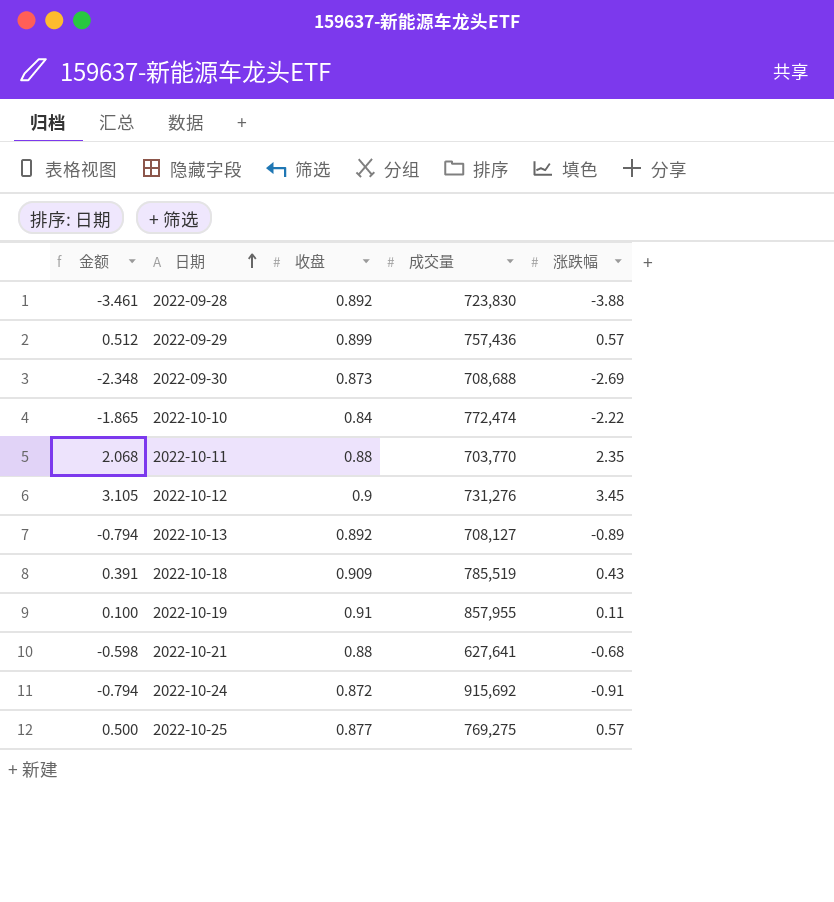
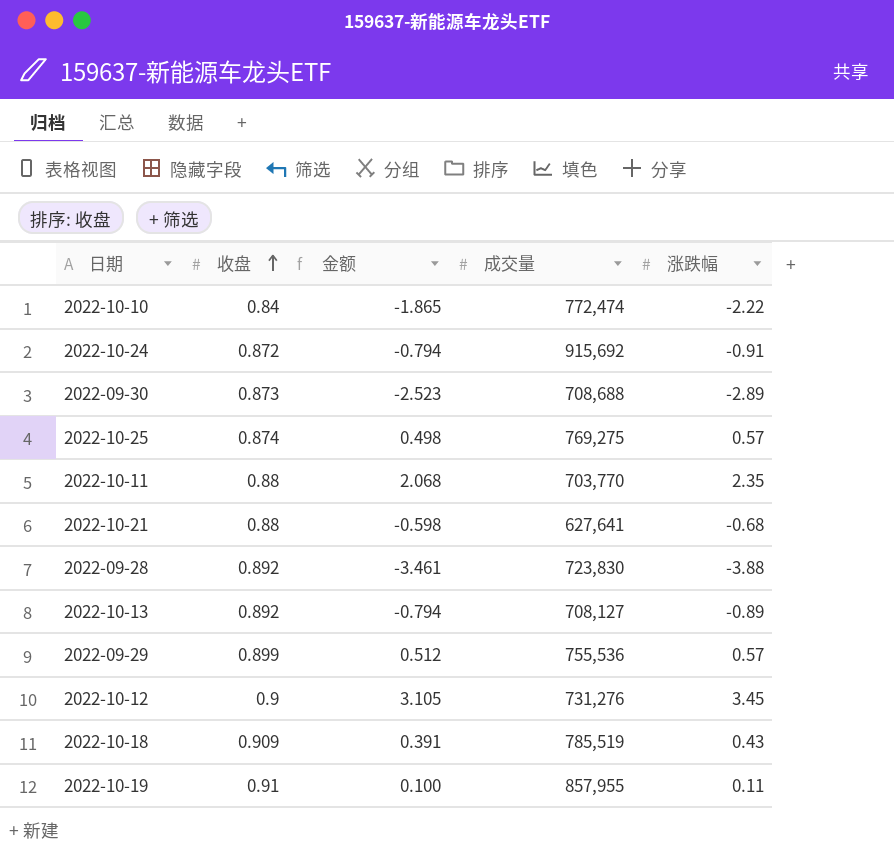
row order: 日期 ascending -> 收盘 ascending
column 金额 | position: 1 -> 3
2022-09-30 | 金额: -2.348 -> -2.523
2022-09-30 | 涨跌幅: -2.69 -> -2.89
2022-10-25 | 收盘: 0.877 -> 0.874
2022-10-25 | 金额: 0.500 -> 0.498
2022-09-29 | 成交量: 757,436 -> 755,536

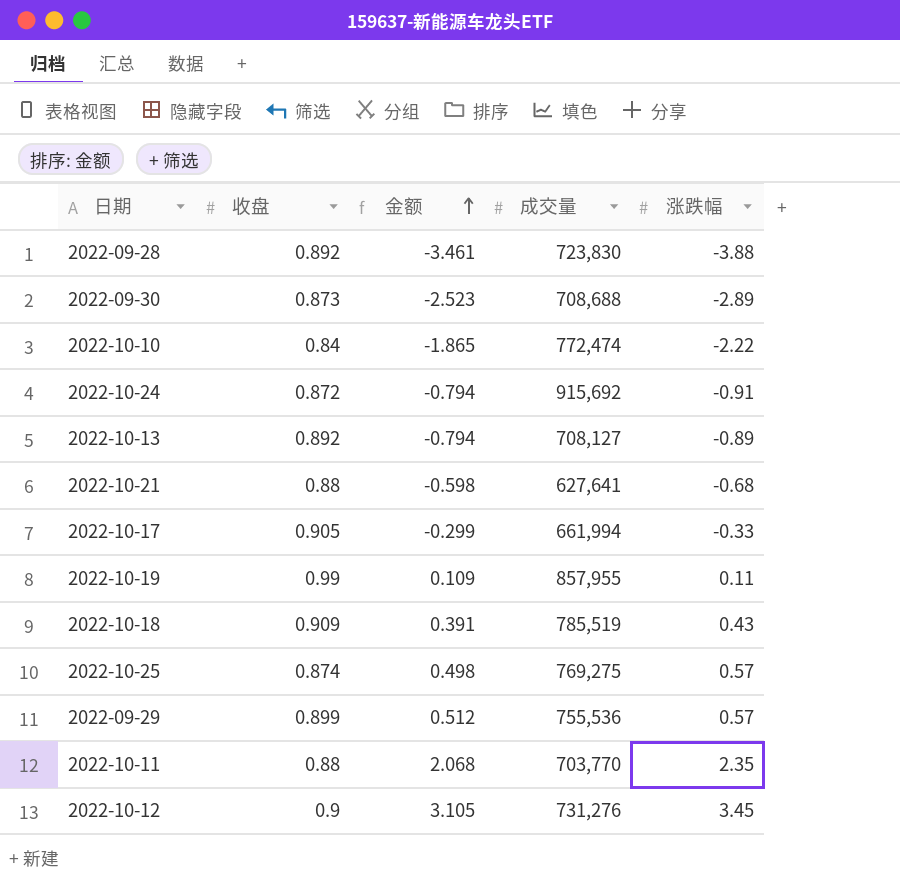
row order: 收盘 ascending -> 金额 ascending
row 2022-10-17: none -> 0.905 | -0.299 | 661,994 | -0.33
2022-10-19 | 收盘: 0.91 -> 0.99
2022-10-19 | 金额: 0.100 -> 0.109

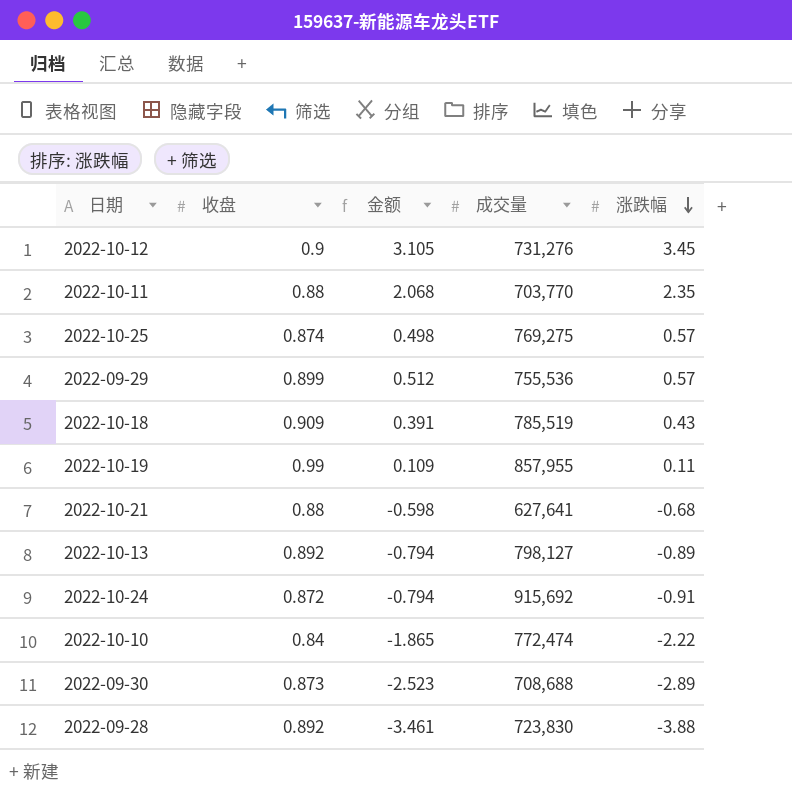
row order: 金额 ascending -> 涨跌幅 descending
row 2022-10-17: 0.905 | -0.299 | 661,994 | -0.33 -> none
2022-10-13 | 成交量: 708,127 -> 798,127

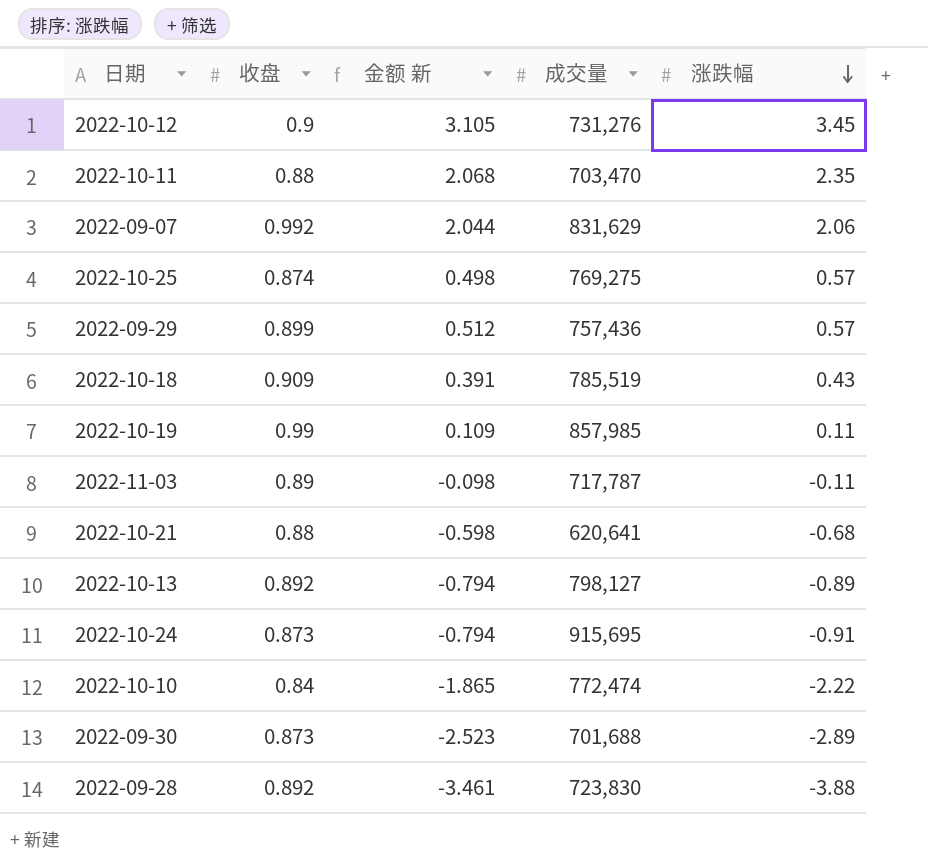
column name: 金额 -> 金额 新
2022-10-11 | 成交量: 703,770 -> 703,470
row 2022-09-07: none -> 0.992 | 2.044 | 831,629 | 2.06
2022-09-29 | 成交量: 755,536 -> 757,436
2022-10-19 | 成交量: 857,955 -> 857,985
row 2022-11-03: none -> 0.89 | -0.098 | 717,787 | -0.11
2022-10-21 | 成交量: 627,641 -> 620,641
2022-10-24 | 收盘: 0.872 -> 0.873
2022-10-24 | 成交量: 915,692 -> 915,695
2022-09-30 | 成交量: 708,688 -> 701,688

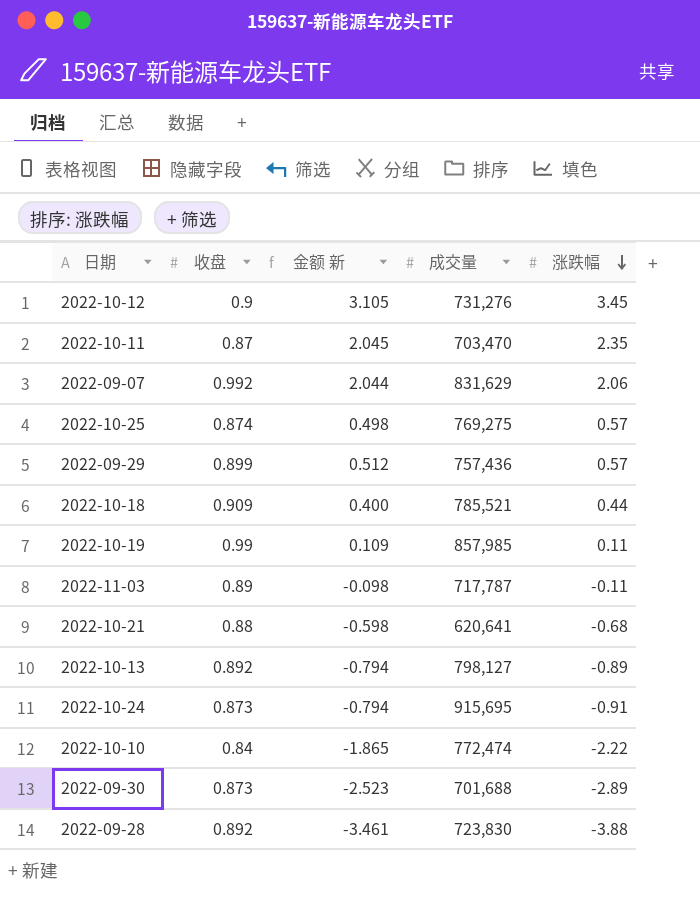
2022-10-11 | 收盘: 0.88 -> 0.87
2022-10-11 | 金额 新: 2.068 -> 2.045
2022-10-18 | 金额 新: 0.391 -> 0.400
2022-10-18 | 成交量: 785,519 -> 785,521
2022-10-18 | 涨跌幅: 0.43 -> 0.44

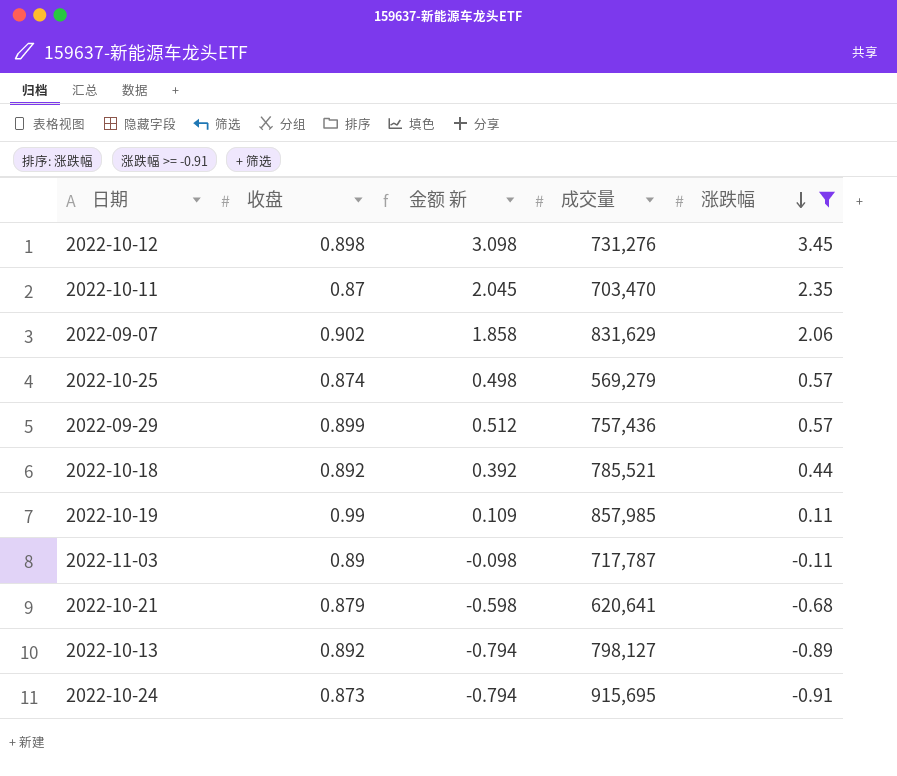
filter: none -> 涨跌幅 >= -0.91
2022-10-12 | 收盘: 0.9 -> 0.898
2022-10-12 | 金额 新: 3.105 -> 3.098
2022-09-07 | 收盘: 0.992 -> 0.902
2022-09-07 | 金额 新: 2.044 -> 1.858
2022-10-25 | 成交量: 769,275 -> 569,279
2022-10-18 | 收盘: 0.909 -> 0.892
2022-10-18 | 金额 新: 0.400 -> 0.392
2022-10-21 | 收盘: 0.88 -> 0.879

